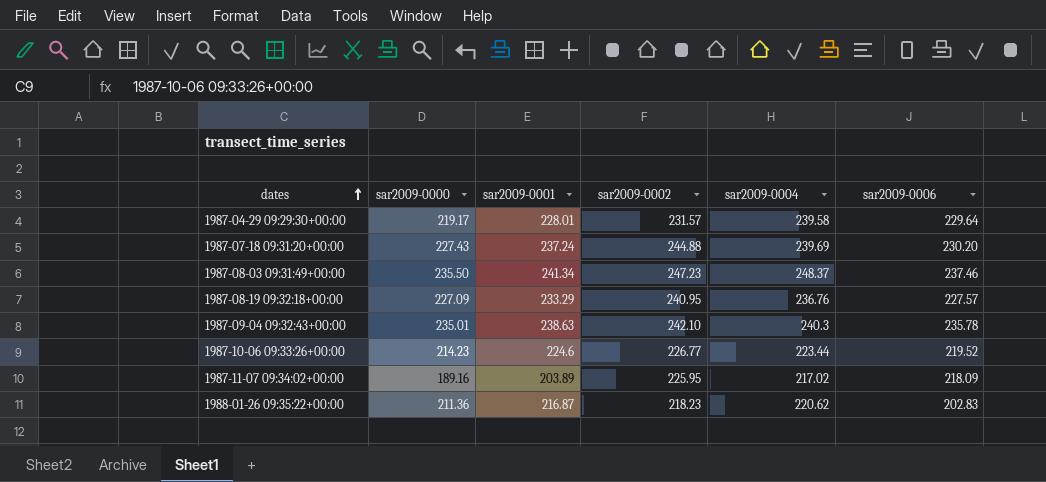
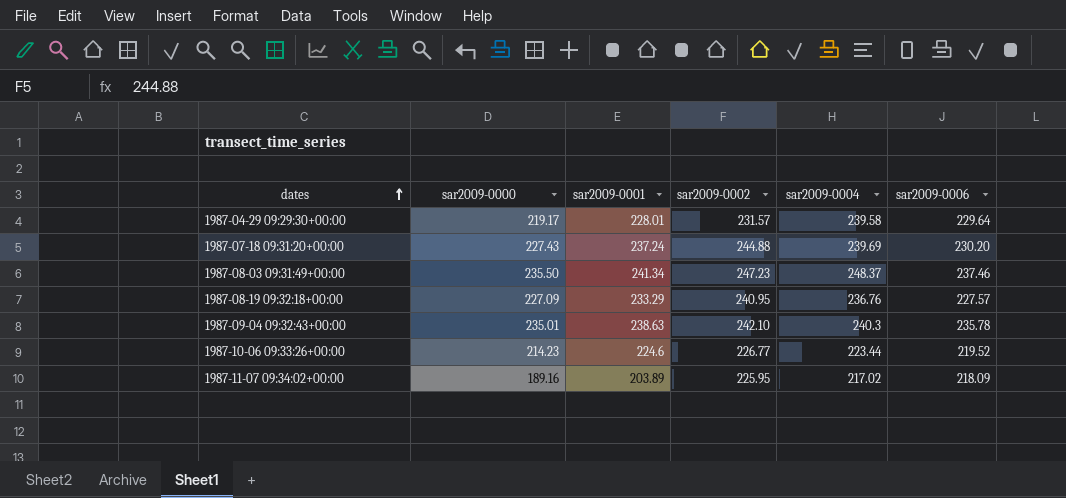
row 1988-01-26 09:35:22+00:00: 211.36 | 216.87 | 218.23 | 220.62 | 202.83 -> none

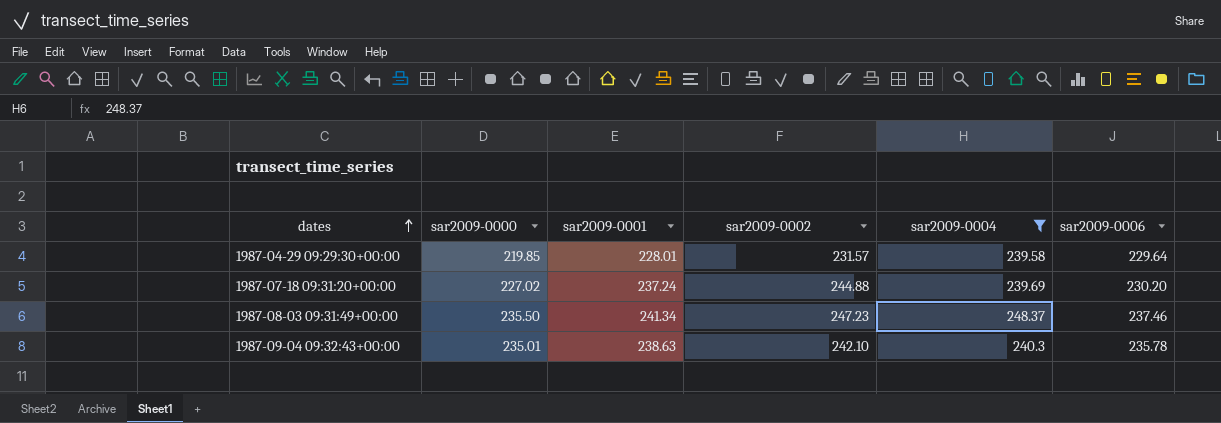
filter: none -> sar2009-0004 >= 239.58
1987-04-29 09:29:30+00:00 | sar2009-0000: 219.17 -> 219.85
1987-07-18 09:31:20+00:00 | sar2009-0000: 227.43 -> 227.02

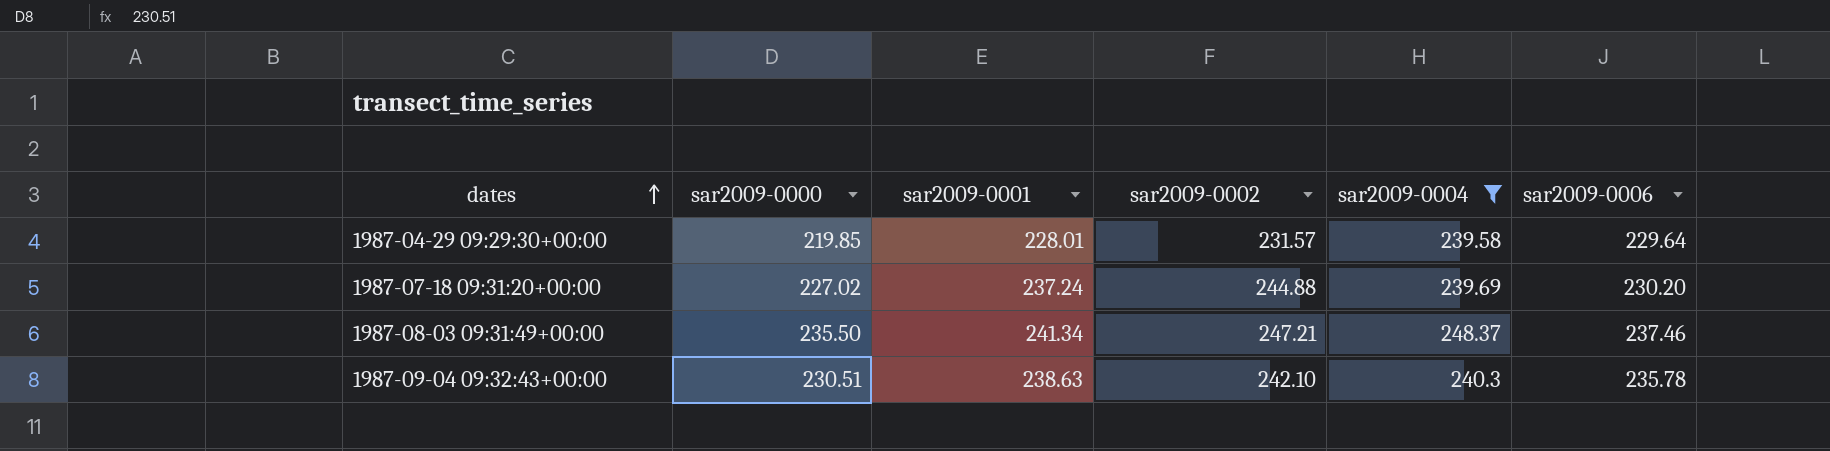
1987-08-03 09:31:49+00:00 | sar2009-0002: 247.23 -> 247.21
1987-09-04 09:32:43+00:00 | sar2009-0000: 235.01 -> 230.51

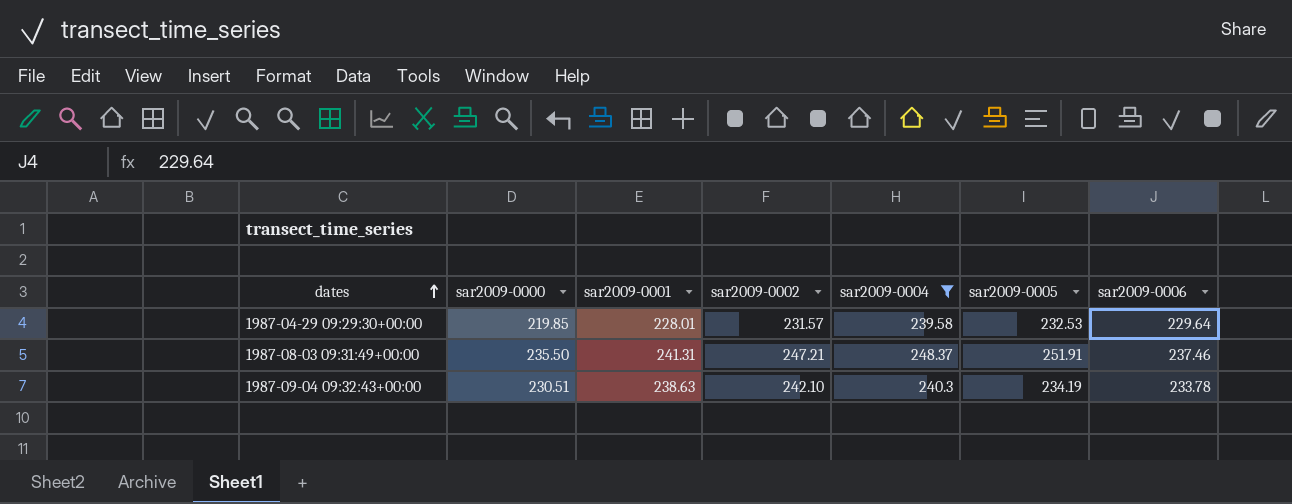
column sar2009-0005 | position: none -> 6
row 1987-07-18 09:31:20+00:00: 227.02 | 237.24 | 244.88 | 239.69 | 230.20 -> none
1987-08-03 09:31:49+00:00 | sar2009-0001: 241.34 -> 241.31
1987-09-04 09:32:43+00:00 | sar2009-0006: 235.78 -> 233.78

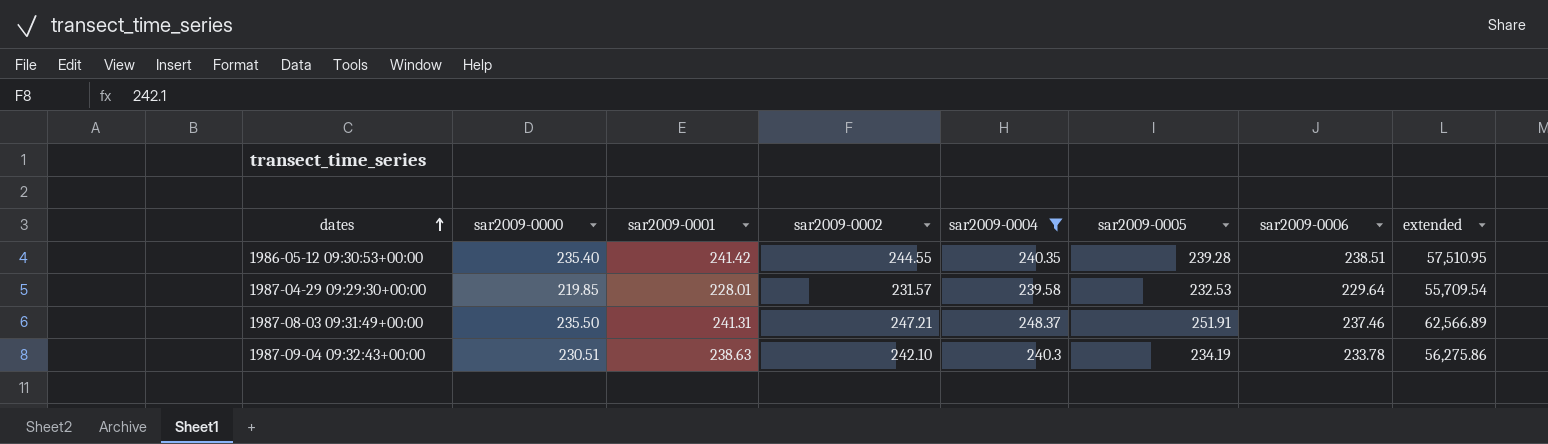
column extended | formula: none -> [sar2009-0004] * [sar2009-0005]
row 1986-05-12 09:30:53+00:00: none -> 235.40 | 241.42 | 244.55 | 240.35 | 239.28 | 238.51 | 57,510.95

